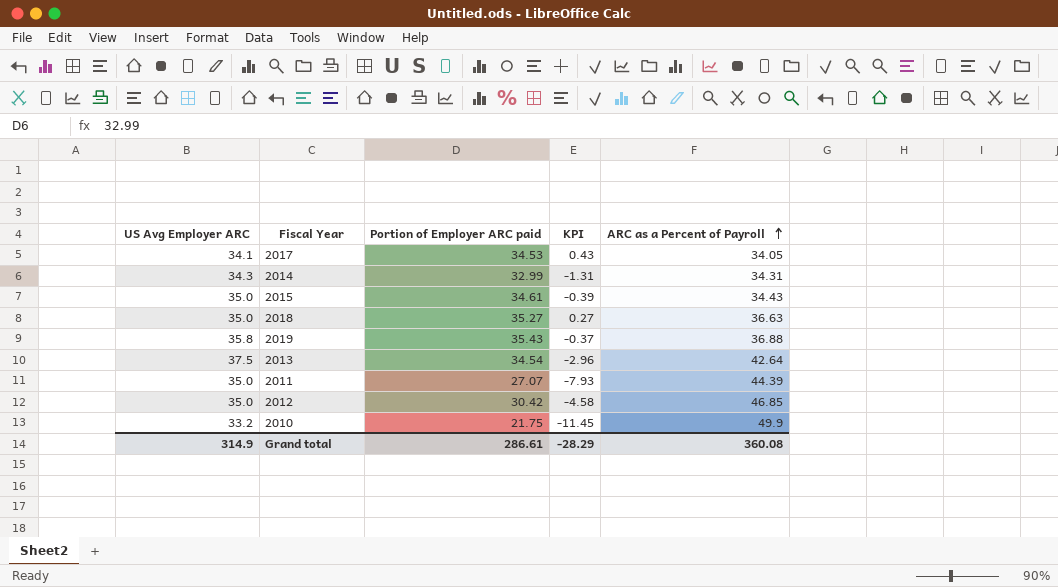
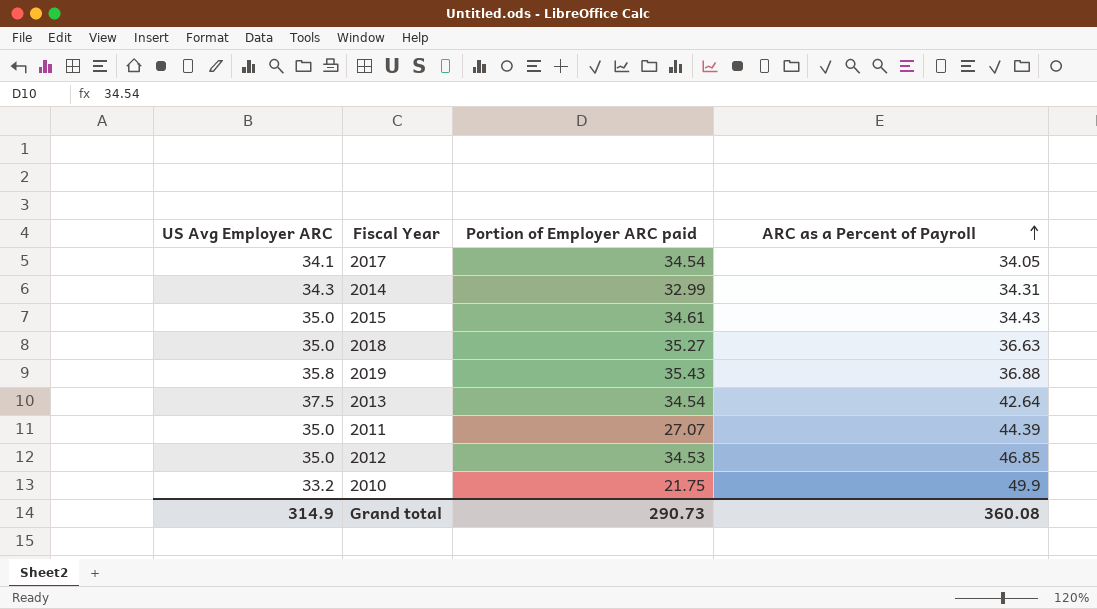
column KPI | formula: [Portion of Employer ARC paid] - [US Avg Employer ARC] -> none
2017 | Portion of Employer ARC paid: 34.53 -> 34.54
2012 | Portion of Employer ARC paid: 30.42 -> 34.53
Grand total | Portion of Employer ARC paid: 286.61 -> 290.73

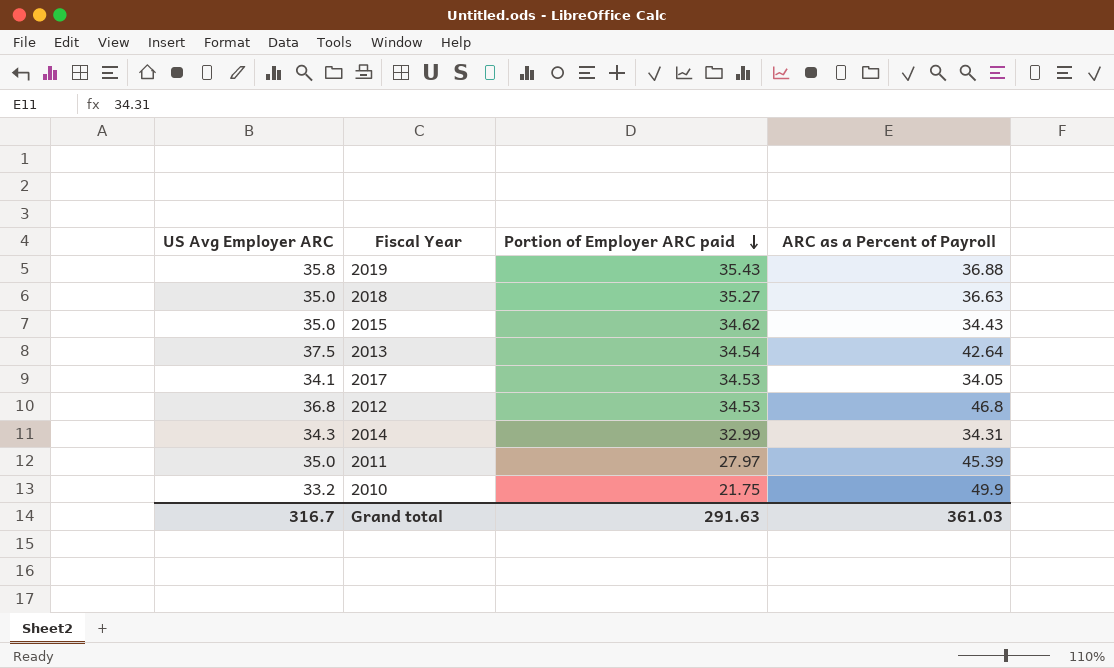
row order: ARC as a Percent of Payroll ascending -> Portion of Employer ARC paid descending
2015 | Portion of Employer ARC paid: 34.61 -> 34.62
2017 | Portion of Employer ARC paid: 34.54 -> 34.53
2012 | US Avg Employer ARC: 35.0 -> 36.8
2012 | ARC as a Percent of Payroll: 46.85 -> 46.8
2011 | Portion of Employer ARC paid: 27.07 -> 27.97
2011 | ARC as a Percent of Payroll: 44.39 -> 45.39
Grand total | US Avg Employer ARC: 314.9 -> 316.7
Grand total | Portion of Employer ARC paid: 290.73 -> 291.63
Grand total | ARC as a Percent of Payroll: 360.08 -> 361.03

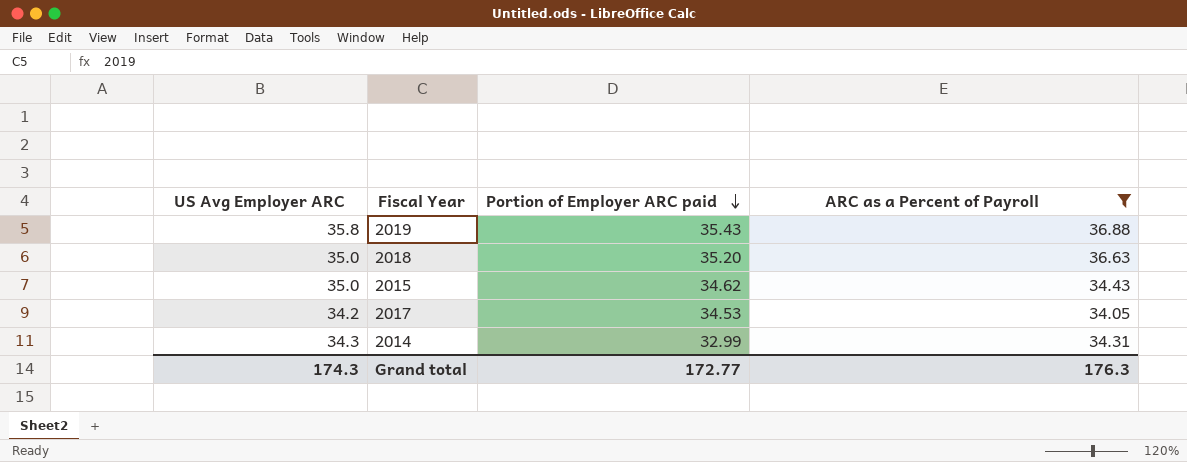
filter: none -> ARC as a Percent of Payroll <= 36.88
2018 | Portion of Employer ARC paid: 35.27 -> 35.20
2017 | US Avg Employer ARC: 34.1 -> 34.2
Grand total | US Avg Employer ARC: 316.7 -> 174.3
Grand total | Portion of Employer ARC paid: 291.63 -> 172.77
Grand total | ARC as a Percent of Payroll: 361.03 -> 176.3

